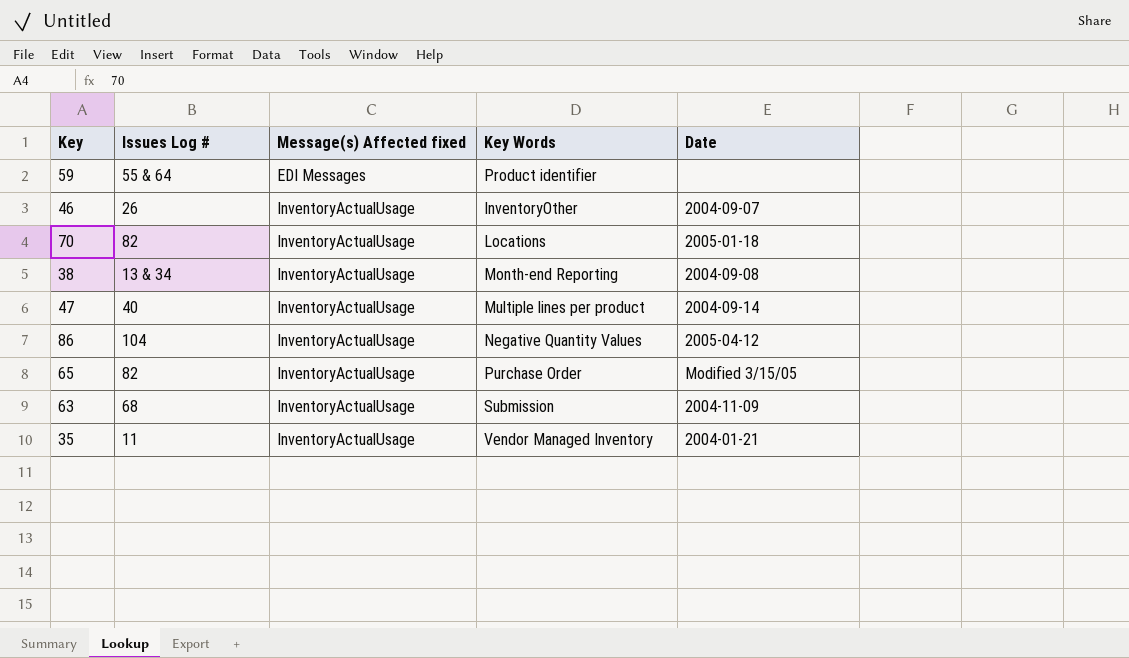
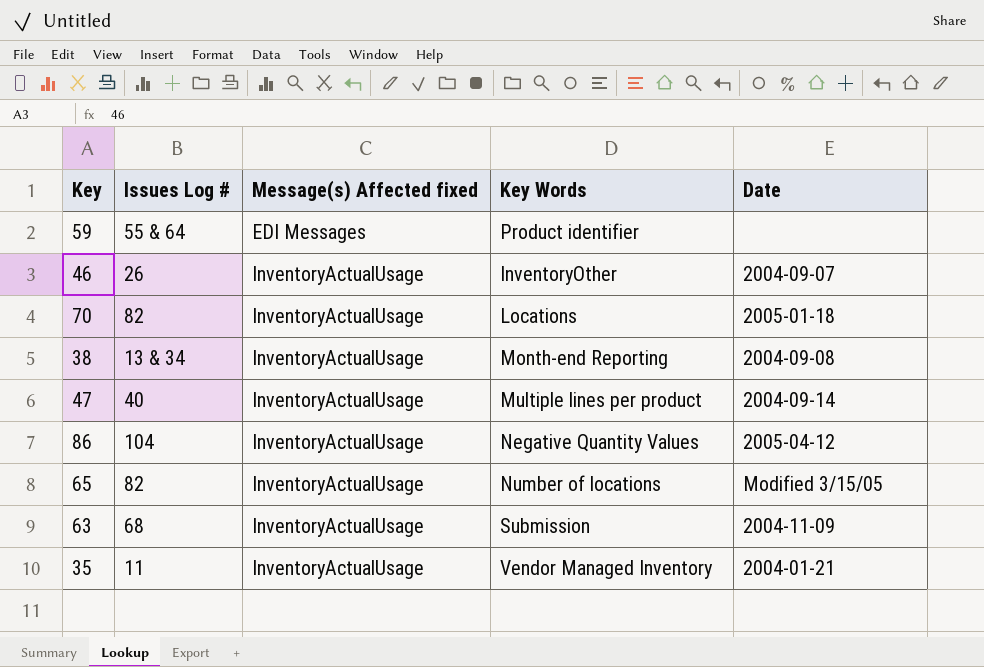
65 | Key Words: Purchase Order -> Number of locations

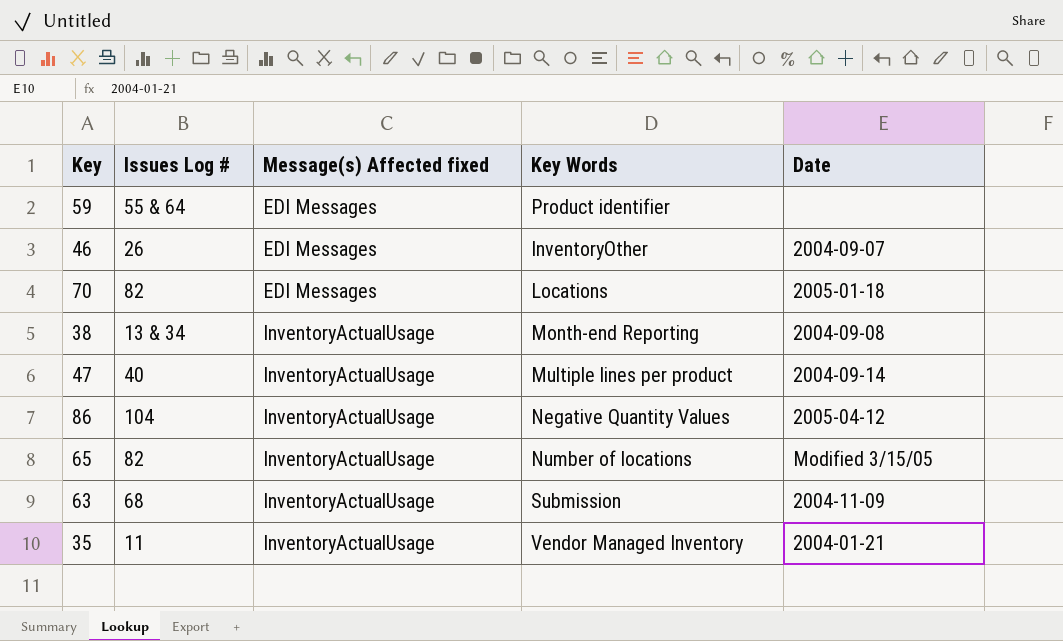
46 | Message(s) Affected fixed: InventoryActualUsage -> EDI Messages
70 | Message(s) Affected fixed: InventoryActualUsage -> EDI Messages

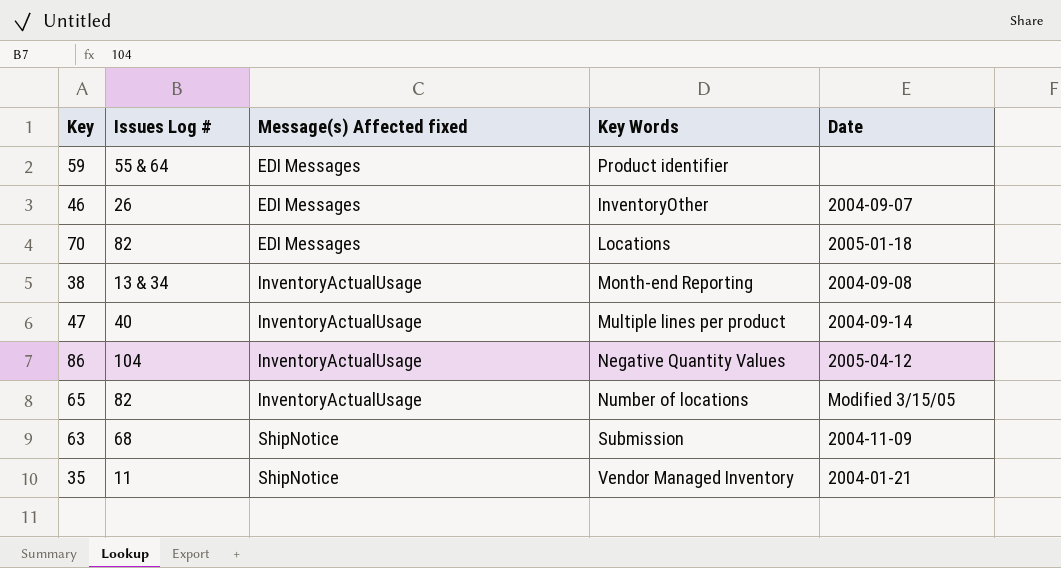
63 | Message(s) Affected fixed: InventoryActualUsage -> ShipNotice
35 | Message(s) Affected fixed: InventoryActualUsage -> ShipNotice

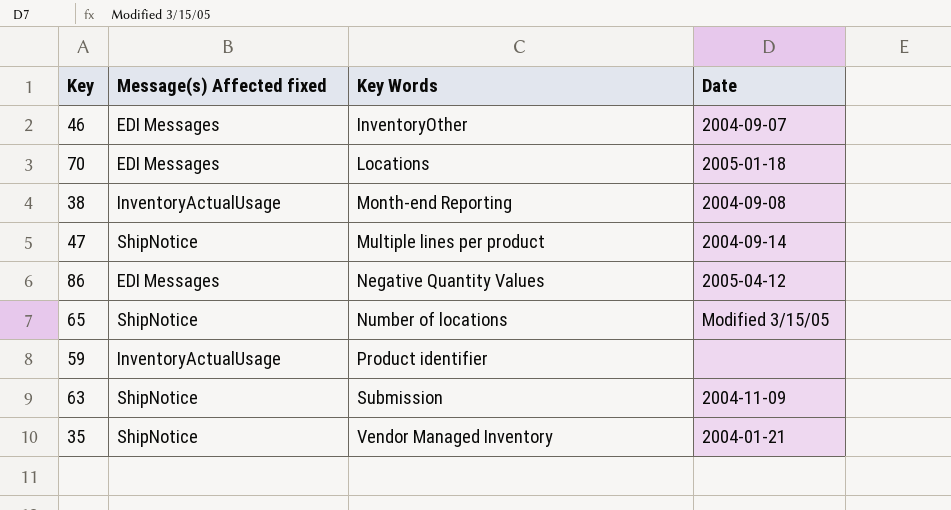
row order: Message(s) Affected fixed ascending -> Key Words ascending
column Issues Log # | position: 2 -> none
47 | Message(s) Affected fixed: InventoryActualUsage -> ShipNotice
86 | Message(s) Affected fixed: InventoryActualUsage -> EDI Messages
65 | Message(s) Affected fixed: InventoryActualUsage -> ShipNotice
59 | Message(s) Affected fixed: EDI Messages -> InventoryActualUsage

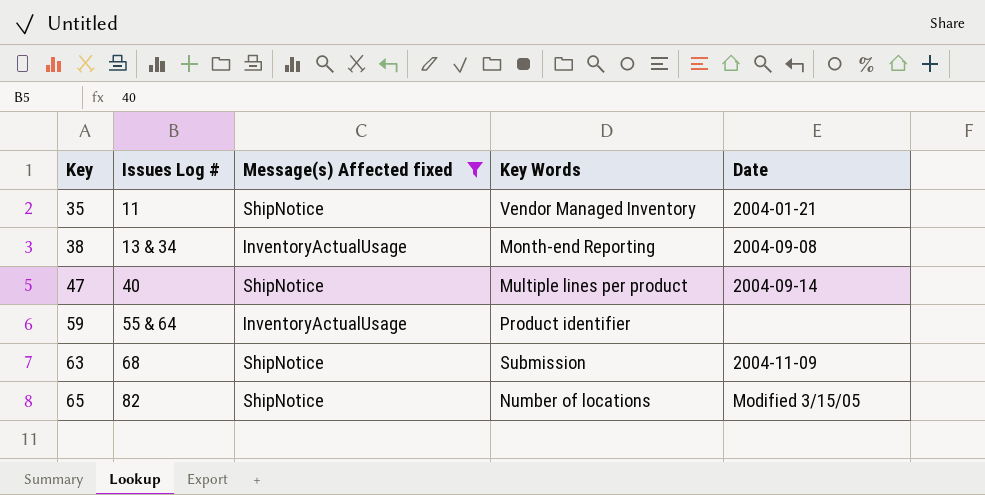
filter: none -> Message(s) Affected fixed != EDI Messages
row order: Key Words ascending -> Key ascending
column Issues Log # | position: none -> 2

